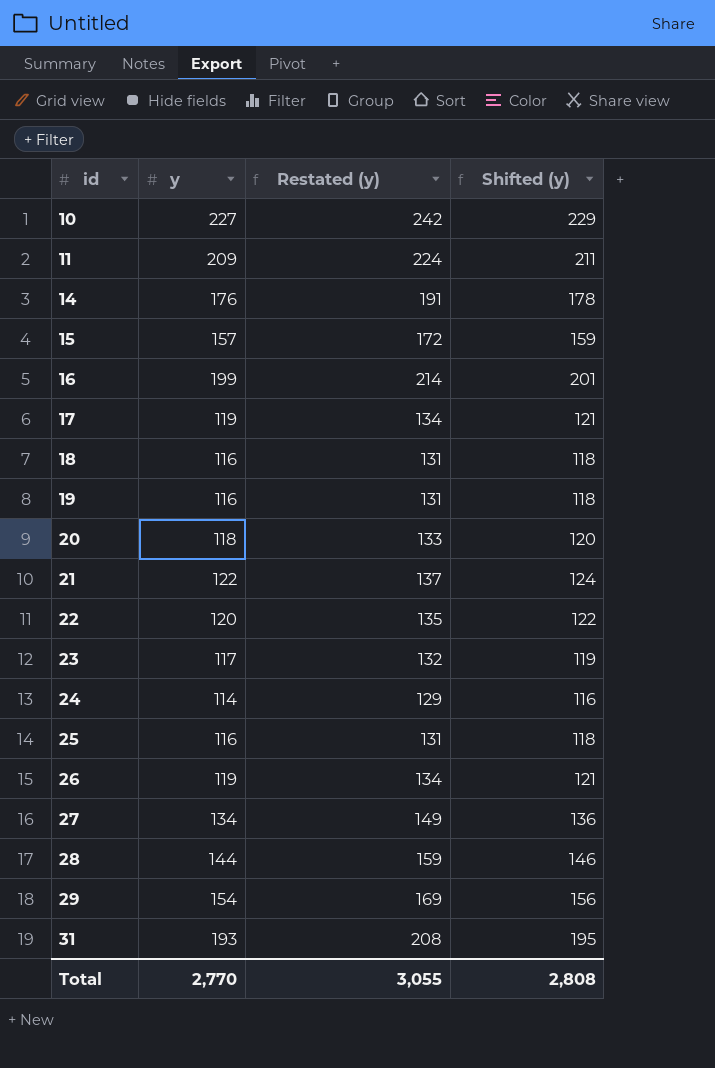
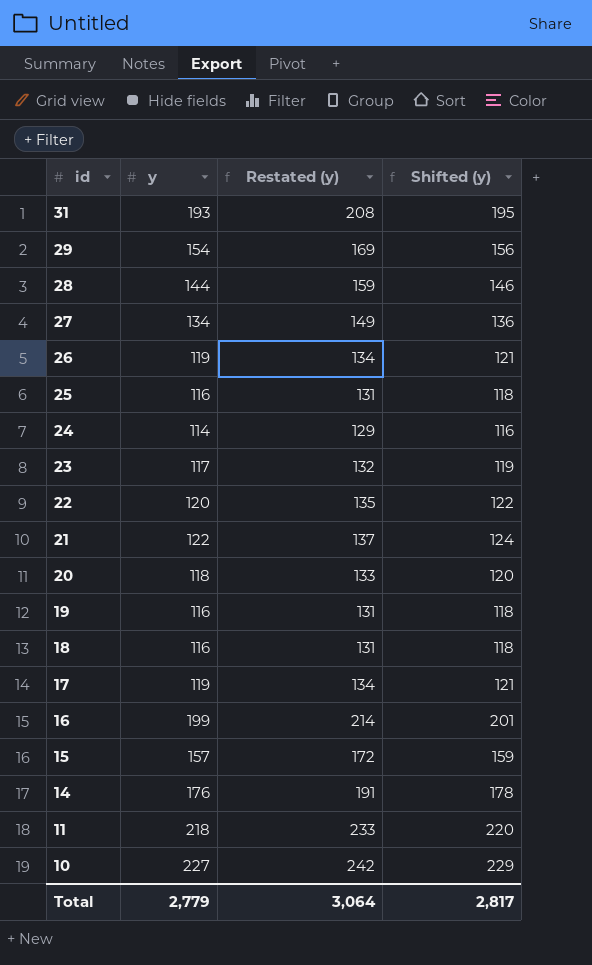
row order: id ascending -> id descending
11 | y: 209 -> 218
11 | Restated (y): 224 -> 233
11 | Shifted (y): 211 -> 220
Total | y: 2,770 -> 2,779
Total | Restated (y): 3,055 -> 3,064
Total | Shifted (y): 2,808 -> 2,817

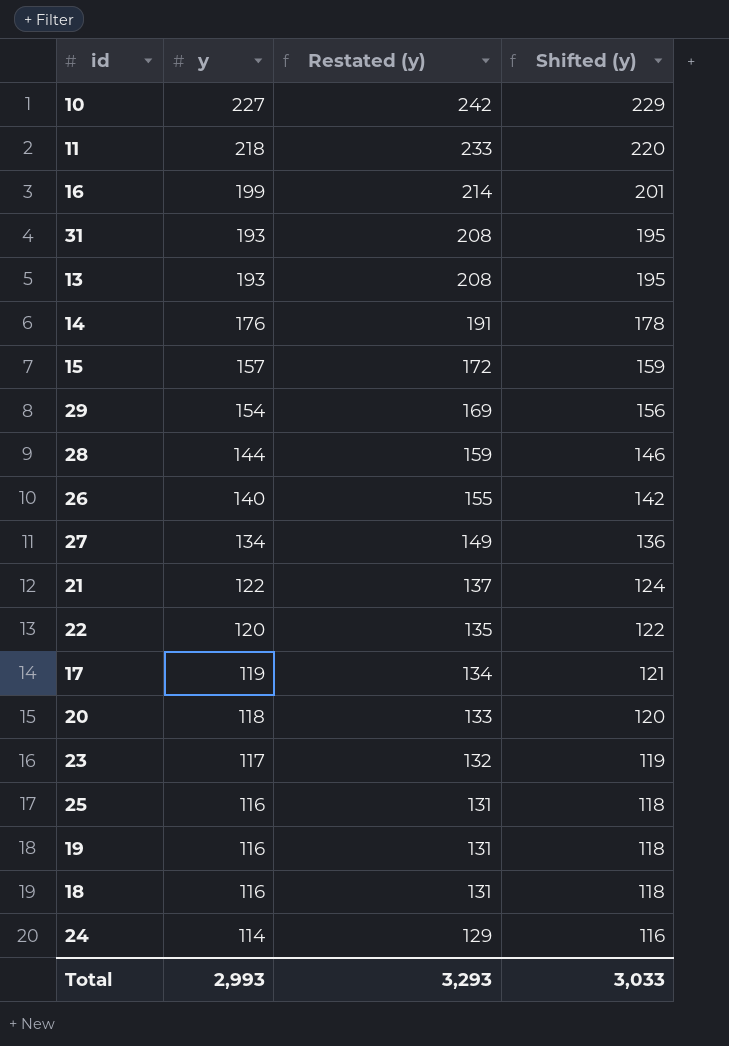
row order: id descending -> y descending
row 13: none -> 193 | 208 | 195
26 | y: 119 -> 140
26 | Restated (y): 134 -> 155
26 | Shifted (y): 121 -> 142
Total | y: 2,779 -> 2,993
Total | Restated (y): 3,064 -> 3,293
Total | Shifted (y): 2,817 -> 3,033

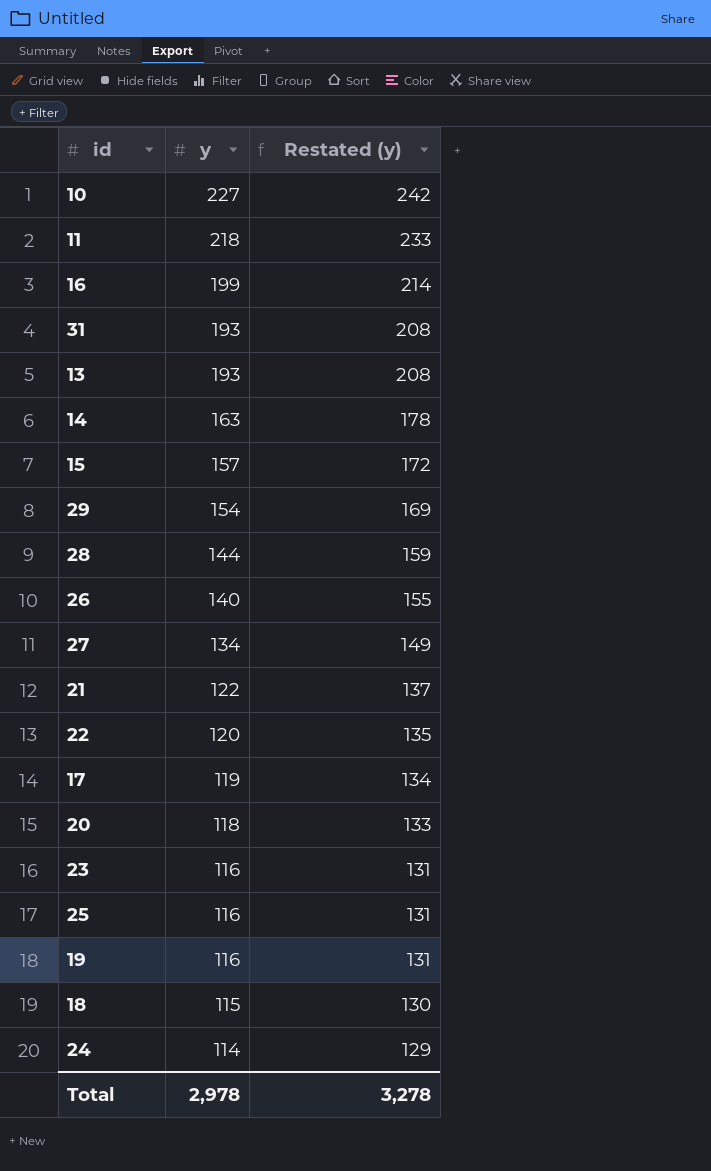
column Shifted (y) | formula: [y] + 2 -> none
14 | y: 176 -> 163
14 | Restated (y): 191 -> 178
23 | y: 117 -> 116
23 | Restated (y): 132 -> 131
18 | y: 116 -> 115
18 | Restated (y): 131 -> 130
Total | y: 2,993 -> 2,978
Total | Restated (y): 3,293 -> 3,278

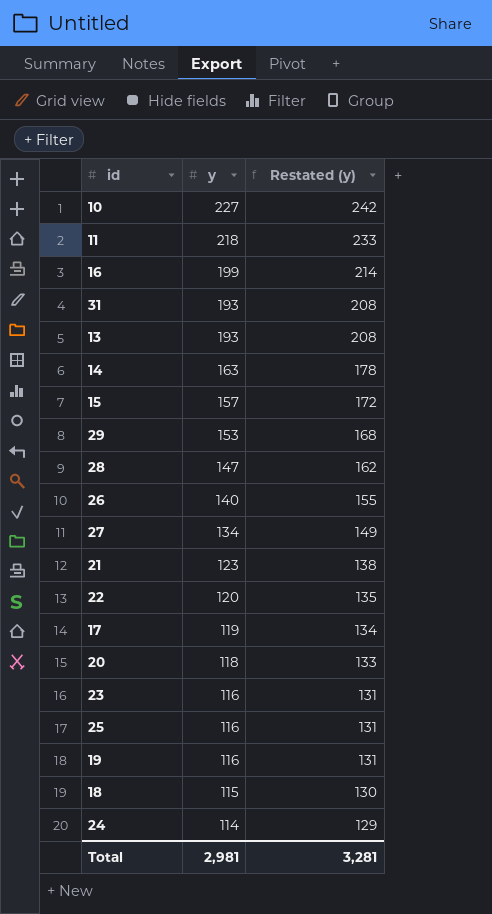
29 | y: 154 -> 153
29 | Restated (y): 169 -> 168
28 | y: 144 -> 147
28 | Restated (y): 159 -> 162
21 | y: 122 -> 123
21 | Restated (y): 137 -> 138
Total | y: 2,978 -> 2,981
Total | Restated (y): 3,278 -> 3,281

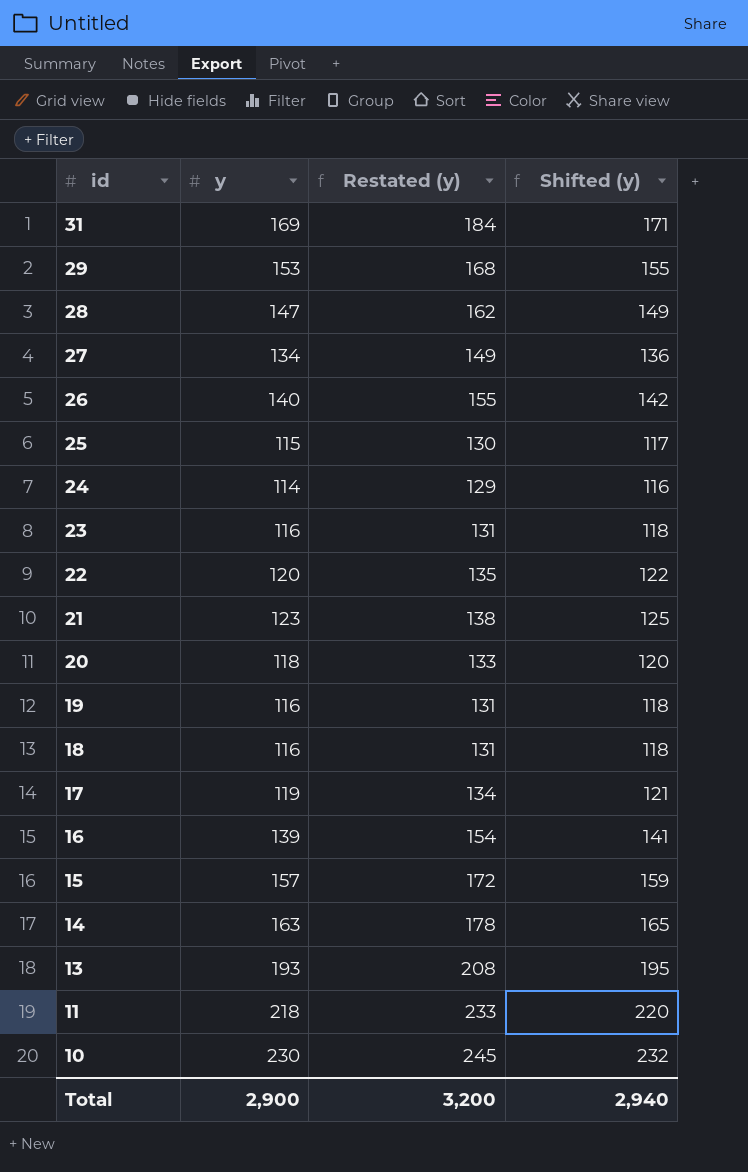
row order: y descending -> id descending
column Shifted (y) | formula: none -> [y] + 2
31 | y: 193 -> 169
31 | Restated (y): 208 -> 184
25 | y: 116 -> 115
25 | Restated (y): 131 -> 130
18 | y: 115 -> 116
18 | Restated (y): 130 -> 131
16 | y: 199 -> 139
16 | Restated (y): 214 -> 154
10 | y: 227 -> 230
10 | Restated (y): 242 -> 245
Total | y: 2,981 -> 2,900
Total | Restated (y): 3,281 -> 3,200

